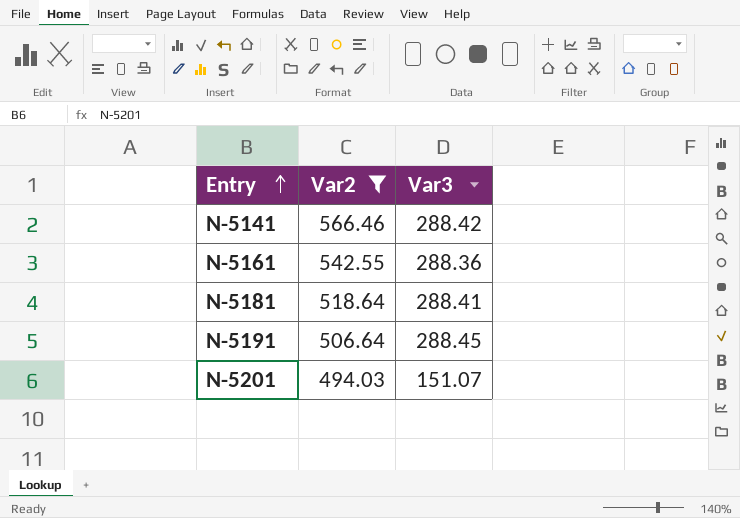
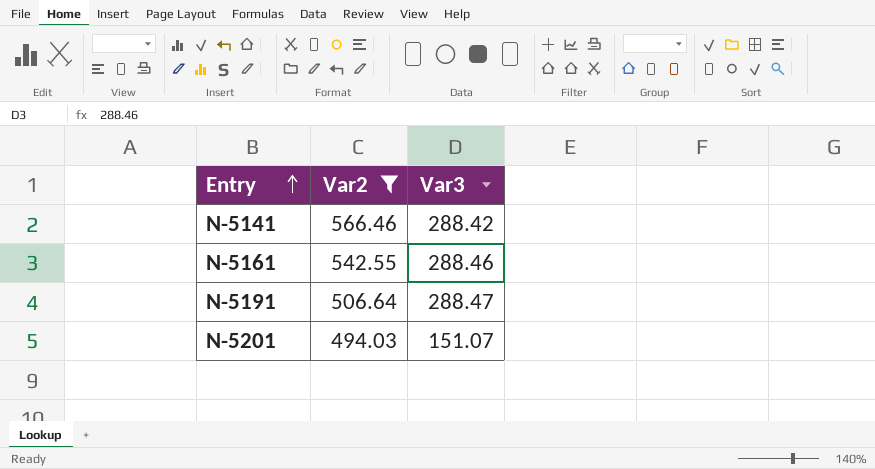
row N-5181: 518.64 | 288.41 -> none
N-5161 | Var3: 288.36 -> 288.46
N-5191 | Var3: 288.45 -> 288.47

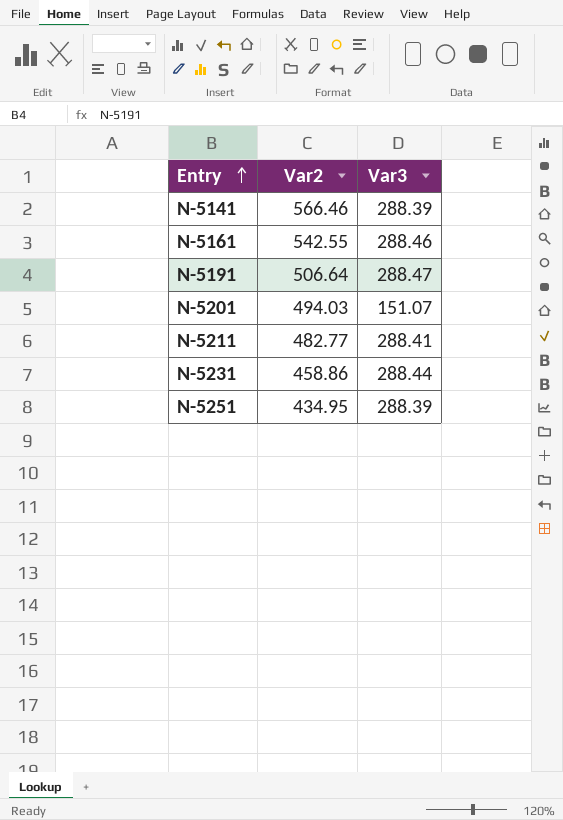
filter: Var2 >= 494.03 -> none
N-5141 | Var3: 288.42 -> 288.39

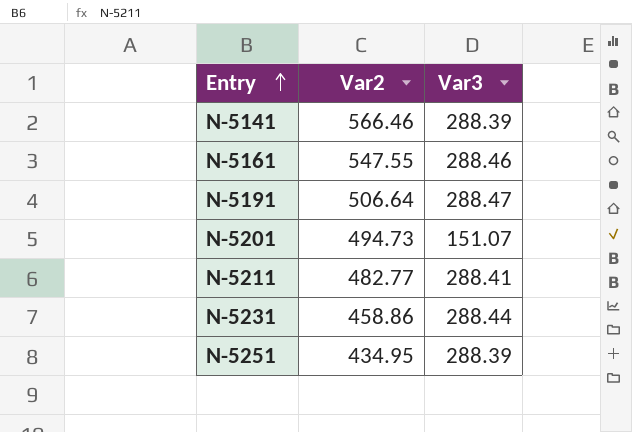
N-5161 | Var2: 542.55 -> 547.55
N-5201 | Var2: 494.03 -> 494.73

